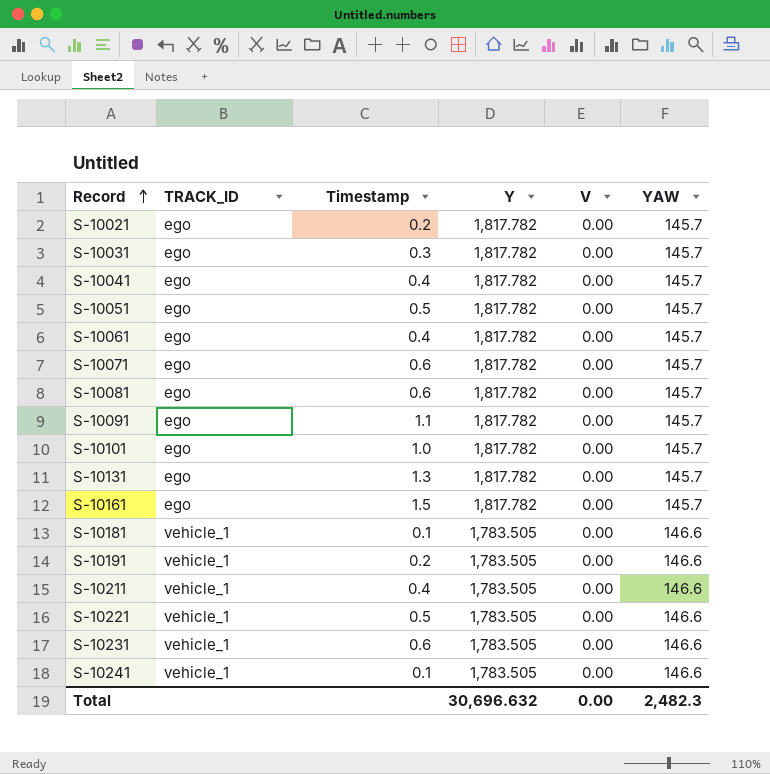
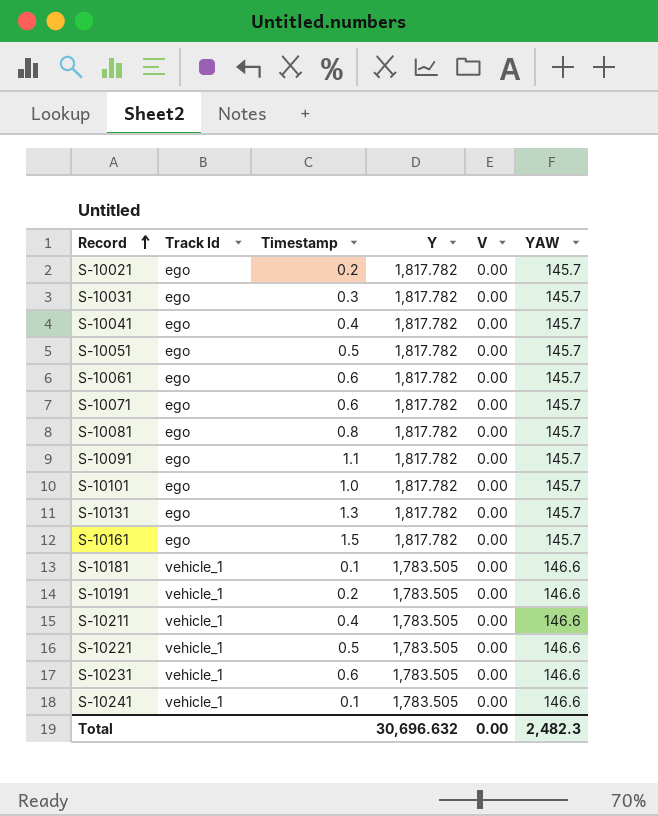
column name: TRACK_ID -> Track Id
S-10061 | Timestamp: 0.4 -> 0.6
S-10081 | Timestamp: 0.6 -> 0.8

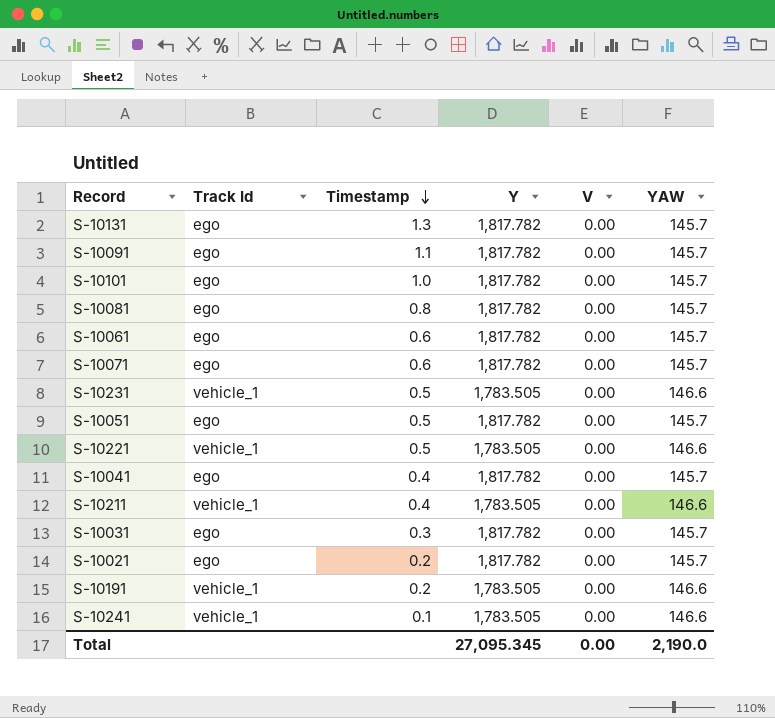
row order: Record ascending -> Timestamp descending
row S-10161: ego | 1.5 | 1,817.782 | 0.00 | 145.7 -> none
row S-10181: vehicle_1 | 0.1 | 1,783.505 | 0.00 | 146.6 -> none
S-10231 | Timestamp: 0.6 -> 0.5
Total | Y: 30,696.632 -> 27,095.345
Total | YAW: 2,482.3 -> 2,190.0

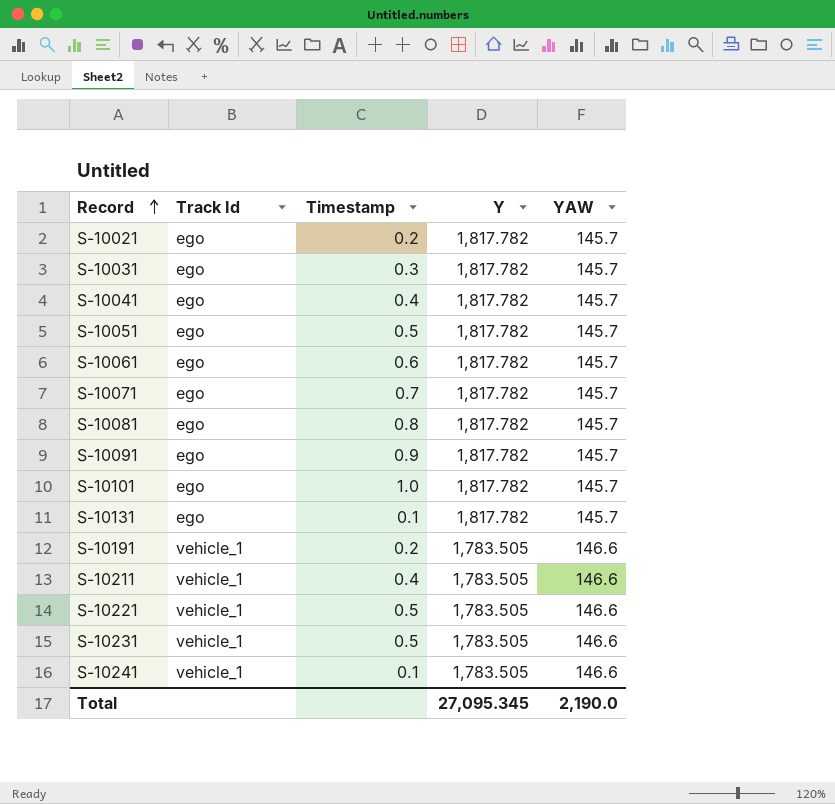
row order: Timestamp descending -> Record ascending
column V | position: 5 -> none
S-10071 | Timestamp: 0.6 -> 0.7
S-10091 | Timestamp: 1.1 -> 0.9
S-10131 | Timestamp: 1.3 -> 0.1

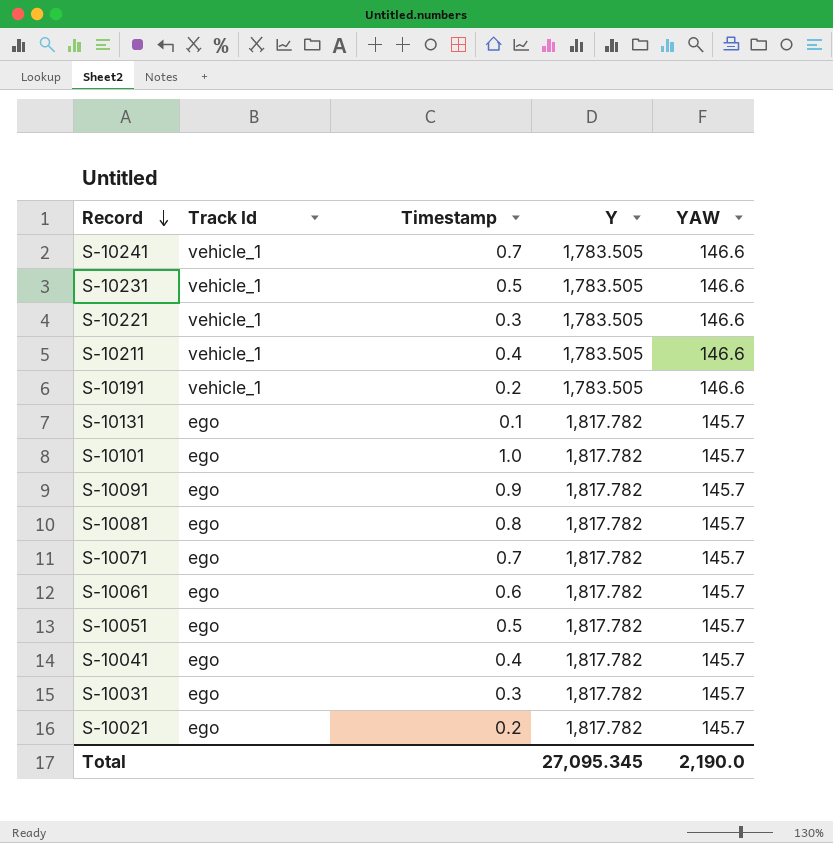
row order: Record ascending -> Record descending
S-10241 | Timestamp: 0.1 -> 0.7
S-10221 | Timestamp: 0.5 -> 0.3

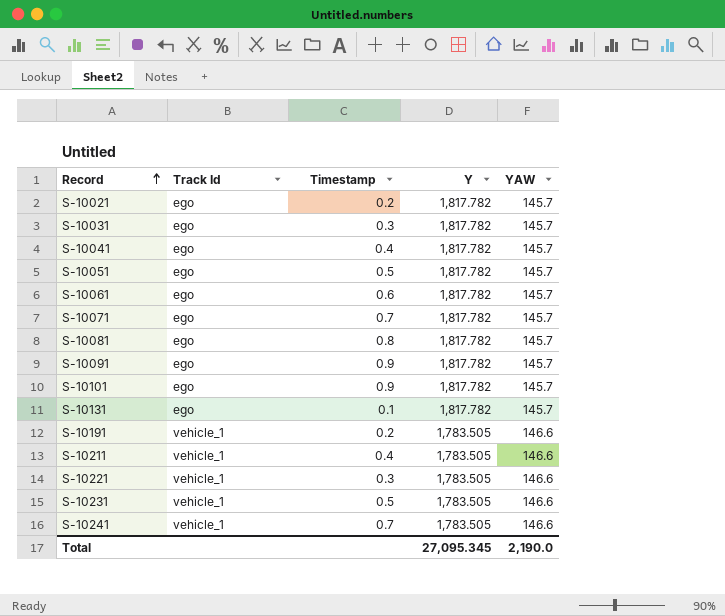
row order: Record descending -> Record ascending
S-10101 | Timestamp: 1.0 -> 0.9

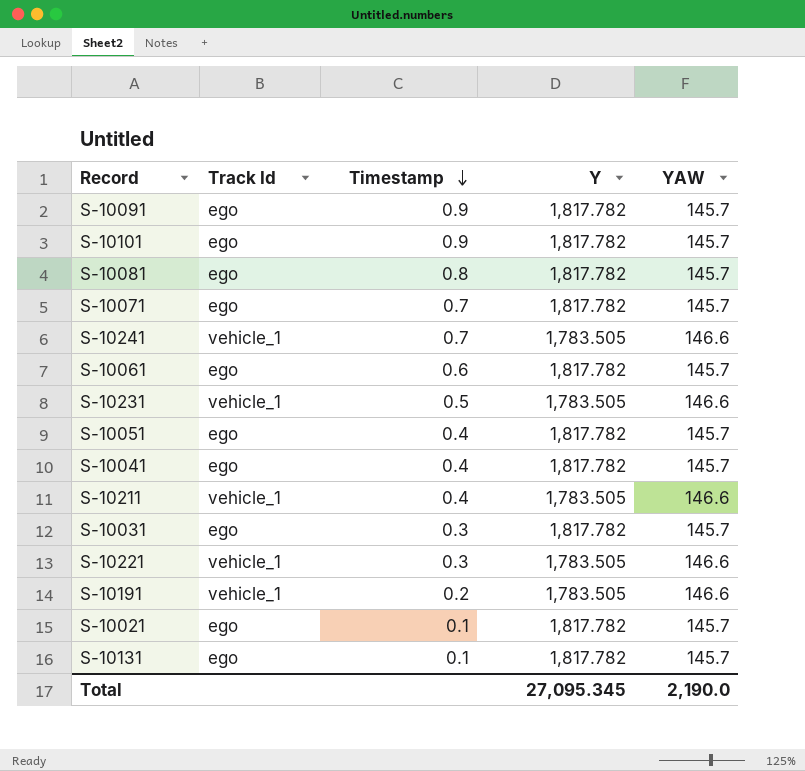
row order: Record ascending -> Timestamp descending
S-10051 | Timestamp: 0.5 -> 0.4
S-10021 | Timestamp: 0.2 -> 0.1

